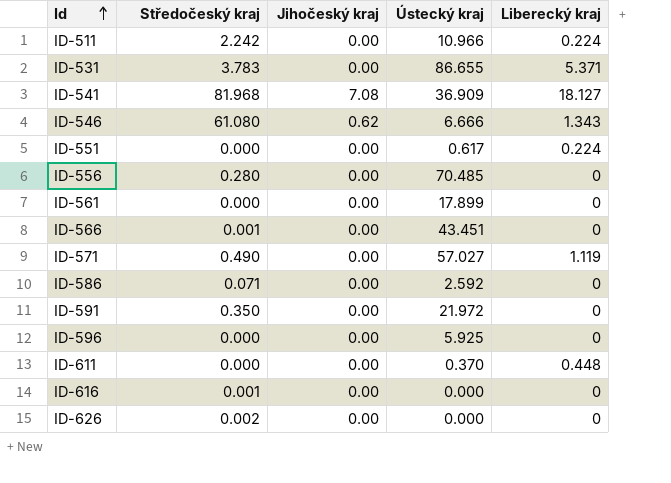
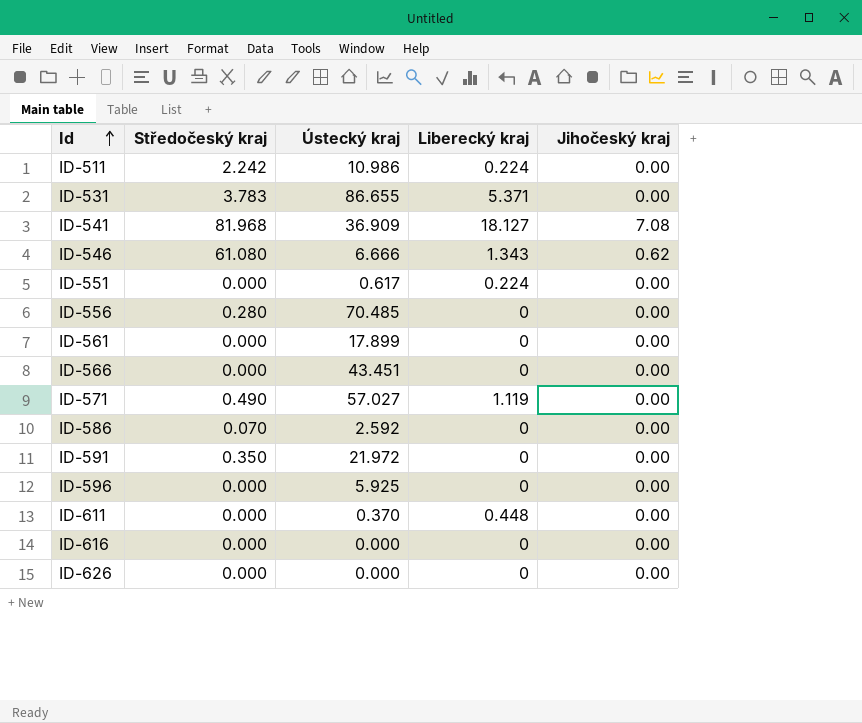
column Jihočeský kraj | position: 3 -> 5
ID-511 | Ústecký kraj: 10.966 -> 10.986
ID-566 | Středočeský kraj: 0.001 -> 0.000
ID-586 | Středočeský kraj: 0.071 -> 0.070
ID-616 | Středočeský kraj: 0.001 -> 0.000
ID-626 | Středočeský kraj: 0.002 -> 0.000

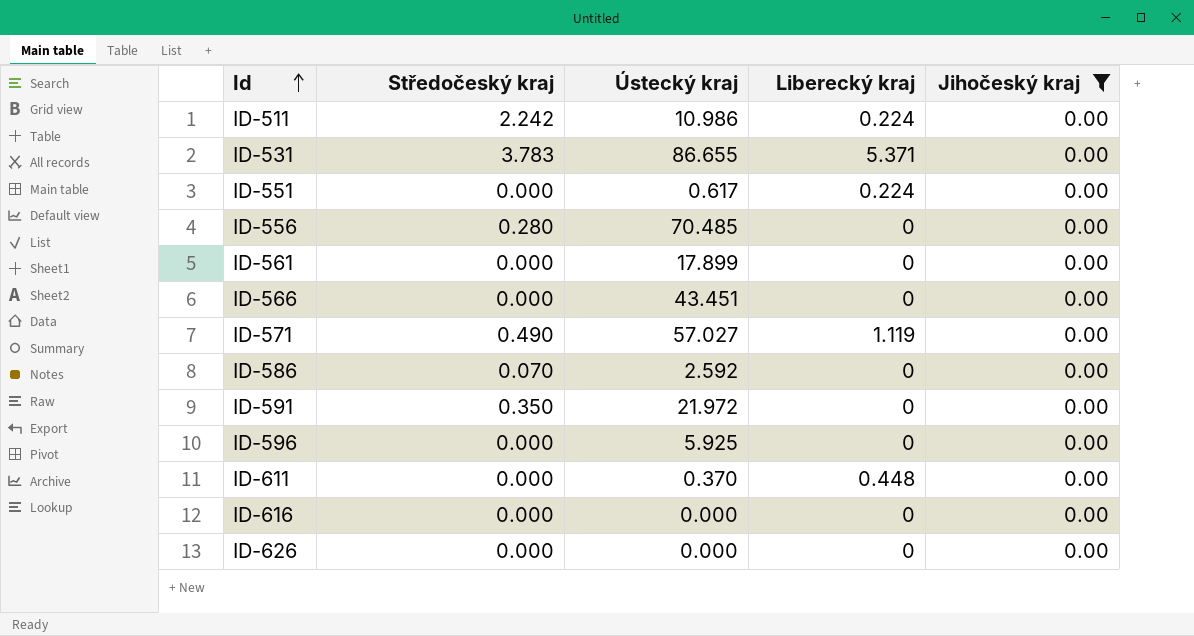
filter: none -> Jihočeský kraj = 0.00

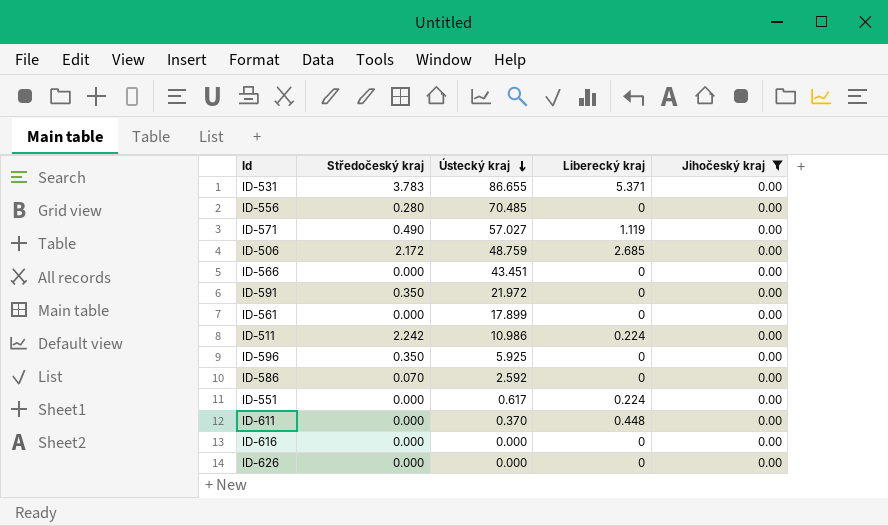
row order: Id ascending -> Ústecký kraj descending
row ID-506: none -> 2.172 | 48.759 | 2.685 | 0.00
ID-596 | Středočeský kraj: 0.000 -> 0.350

